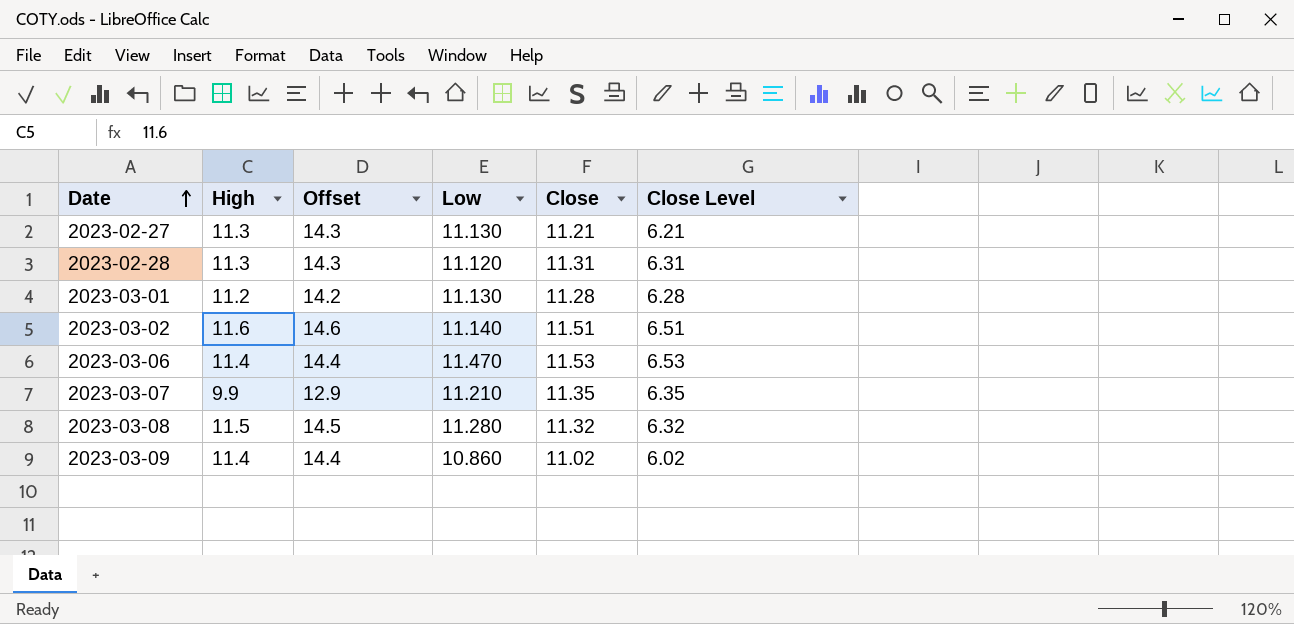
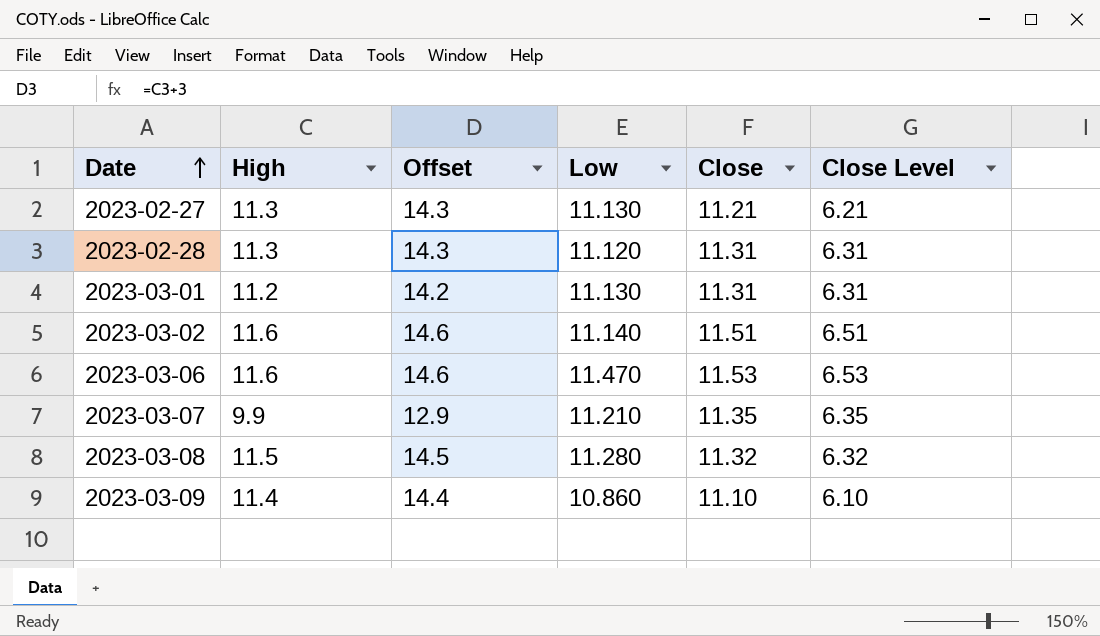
2023-03-01 | Close: 11.28 -> 11.31
2023-03-01 | Close Level: 6.28 -> 6.31
2023-03-06 | High: 11.4 -> 11.6
2023-03-06 | Offset: 14.4 -> 14.6
2023-03-09 | Close: 11.02 -> 11.10
2023-03-09 | Close Level: 6.02 -> 6.10

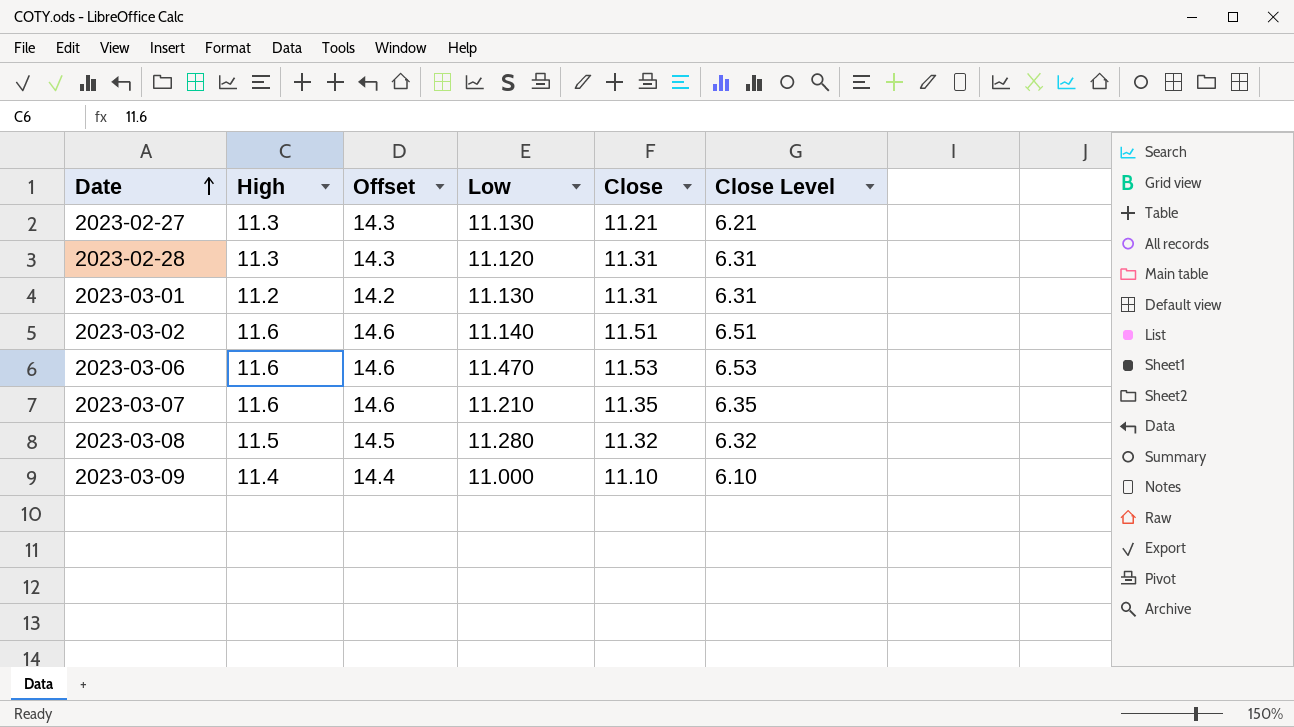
2023-03-07 | High: 9.9 -> 11.6
2023-03-07 | Offset: 12.9 -> 14.6
2023-03-09 | Low: 10.860 -> 11.000

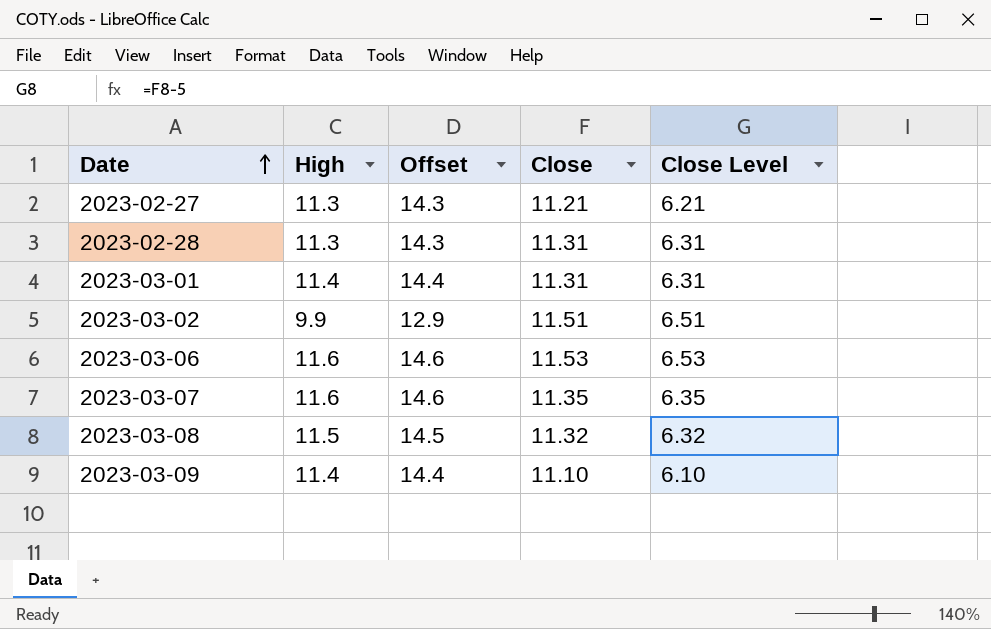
column Low | position: 4 -> none
2023-03-01 | High: 11.2 -> 11.4
2023-03-01 | Offset: 14.2 -> 14.4
2023-03-02 | High: 11.6 -> 9.9
2023-03-02 | Offset: 14.6 -> 12.9

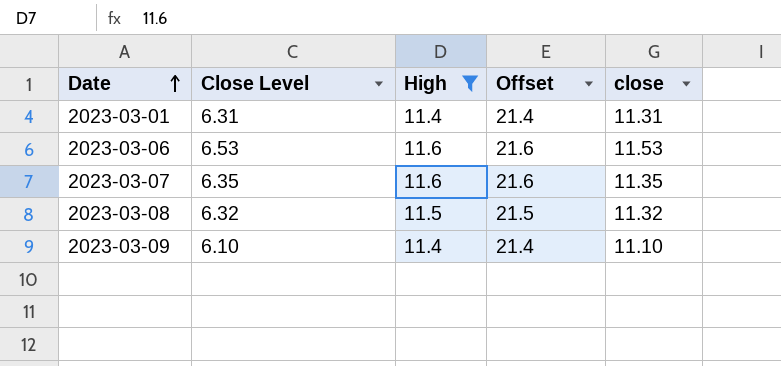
filter: none -> High >= 11.4
column Close Level | position: 5 -> 2
column Offset | formula: [High] + 3 -> [High] + 10
column name: Close -> close

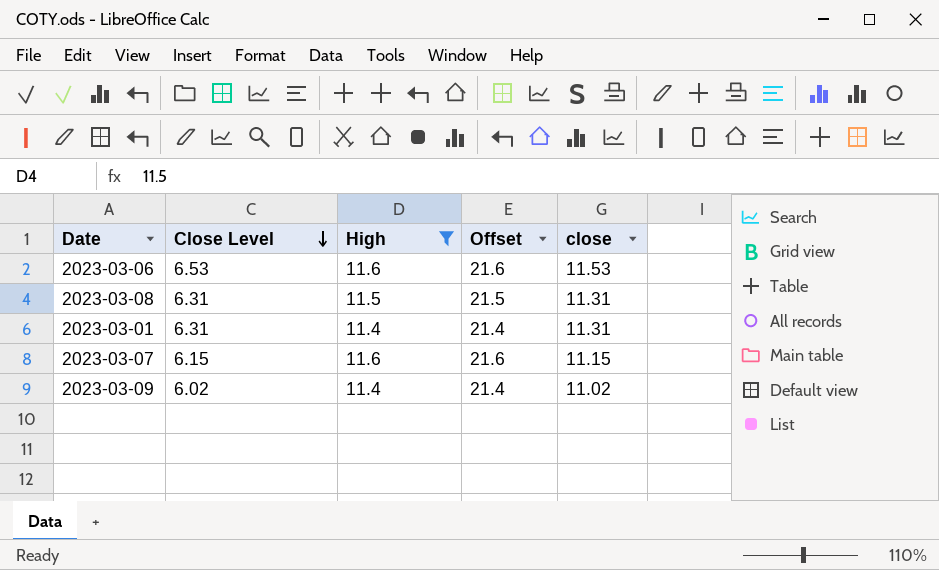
row order: Date ascending -> Close Level descending
2023-03-08 | Close Level: 6.32 -> 6.31
2023-03-08 | close: 11.32 -> 11.31
2023-03-07 | Close Level: 6.35 -> 6.15
2023-03-07 | close: 11.35 -> 11.15
2023-03-09 | Close Level: 6.10 -> 6.02
2023-03-09 | close: 11.10 -> 11.02

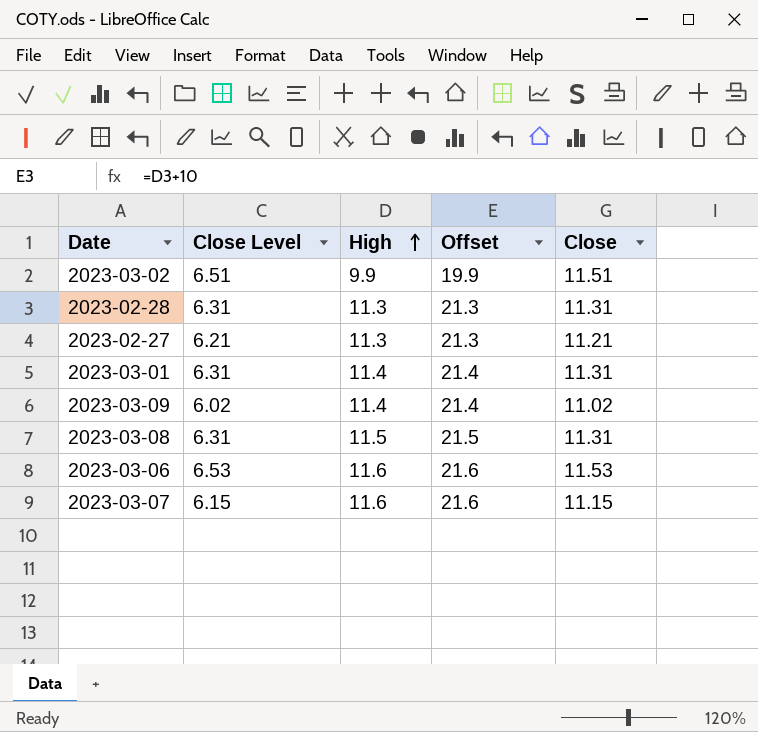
filter: High >= 11.4 -> none
row order: Close Level descending -> High ascending
column name: close -> Close

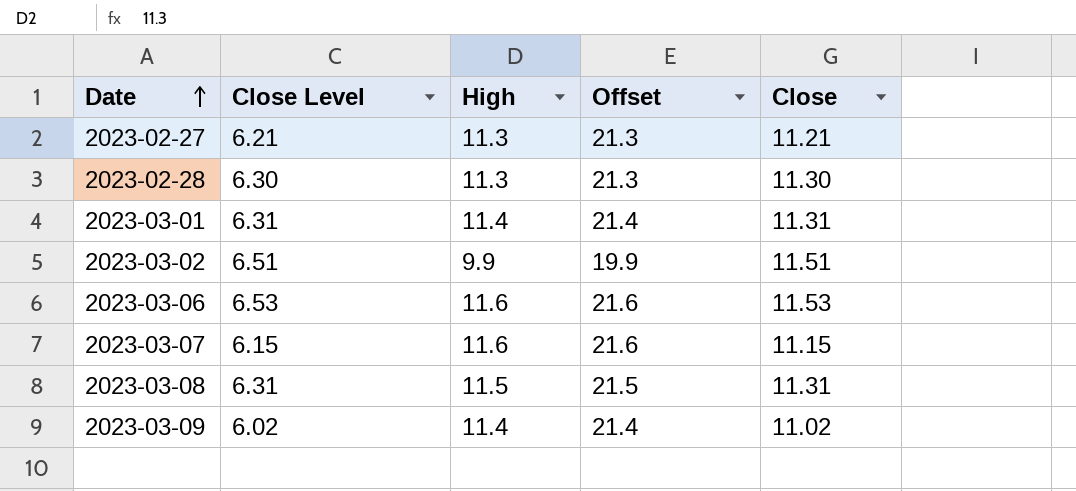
row order: High ascending -> Date ascending
2023-02-28 | Close Level: 6.31 -> 6.30
2023-02-28 | Close: 11.31 -> 11.30

